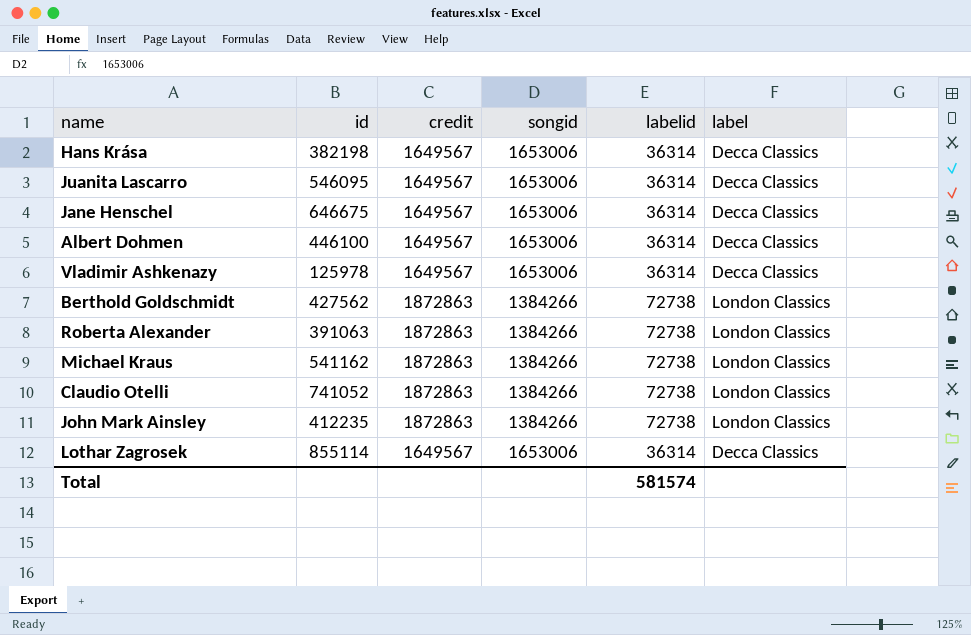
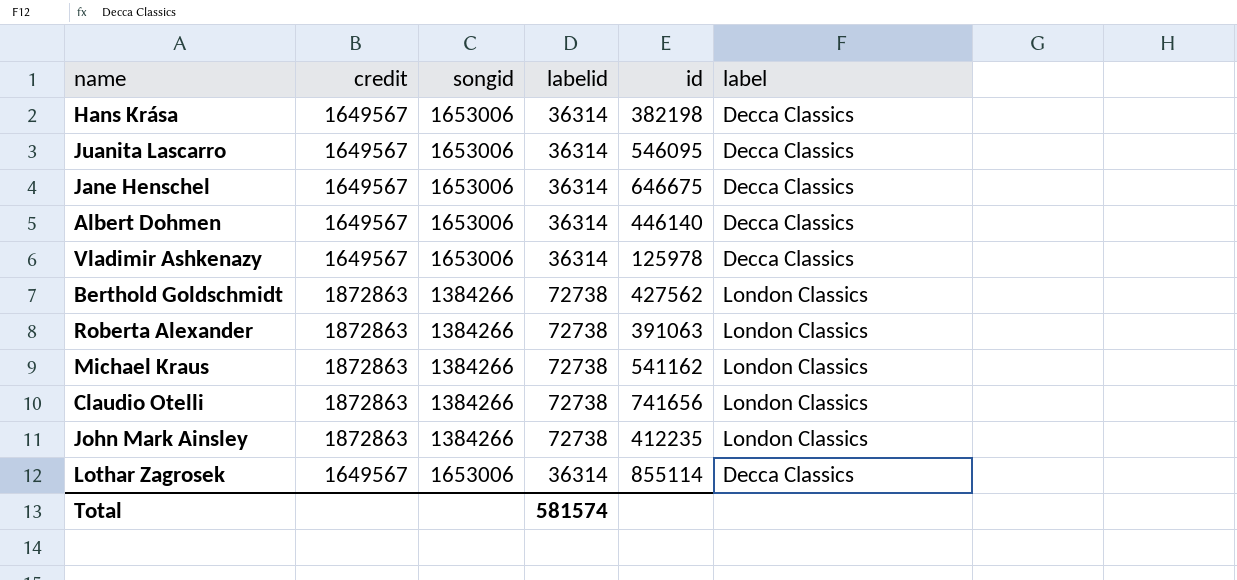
column id | position: 2 -> 5
Albert Dohmen | id: 446100 -> 446140
Claudio Otelli | id: 741052 -> 741656

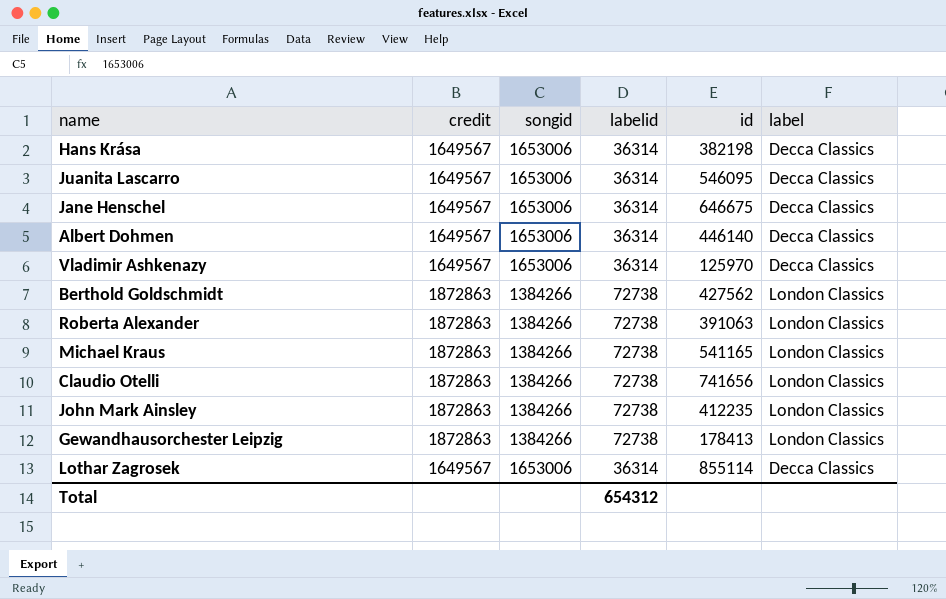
Vladimir Ashkenazy | id: 125978 -> 125970
Michael Kraus | id: 541162 -> 541165
row Gewandhausorchester Leipzig: none -> 1872863 | 1384266 | 72738 | 178413 | London Classics
Total | labelid: 581574 -> 654312

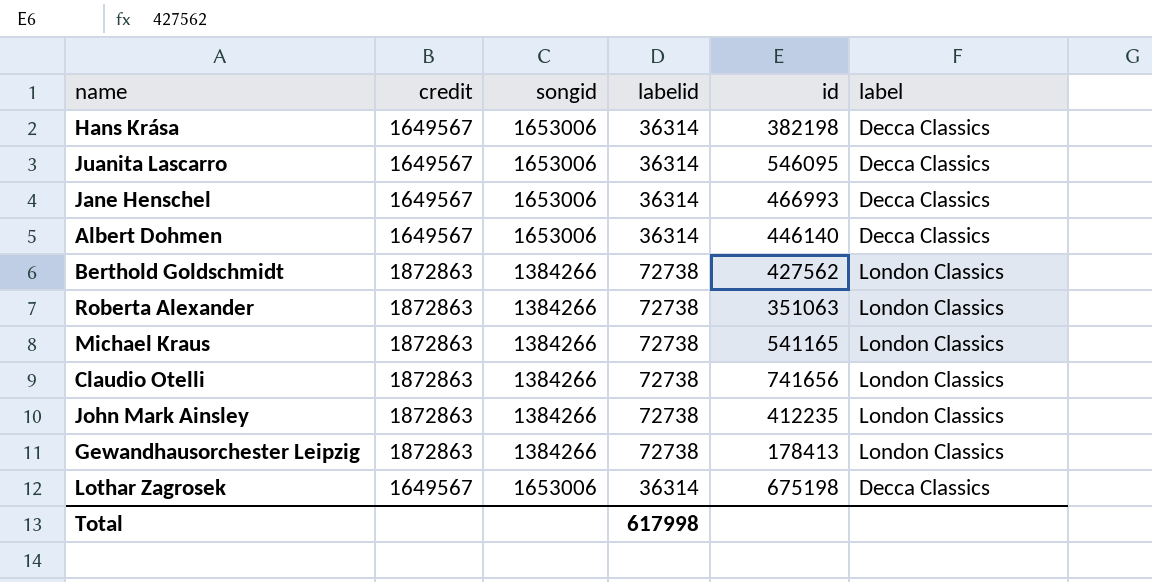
row Vladimir Ashkenazy: 1649567 | 1653006 | 36314 | 125970 | Decca Classics -> none
Jane Henschel | id: 646675 -> 466993
Roberta Alexander | id: 391063 -> 351063
Lothar Zagrosek | id: 855114 -> 675198
Total | labelid: 654312 -> 617998

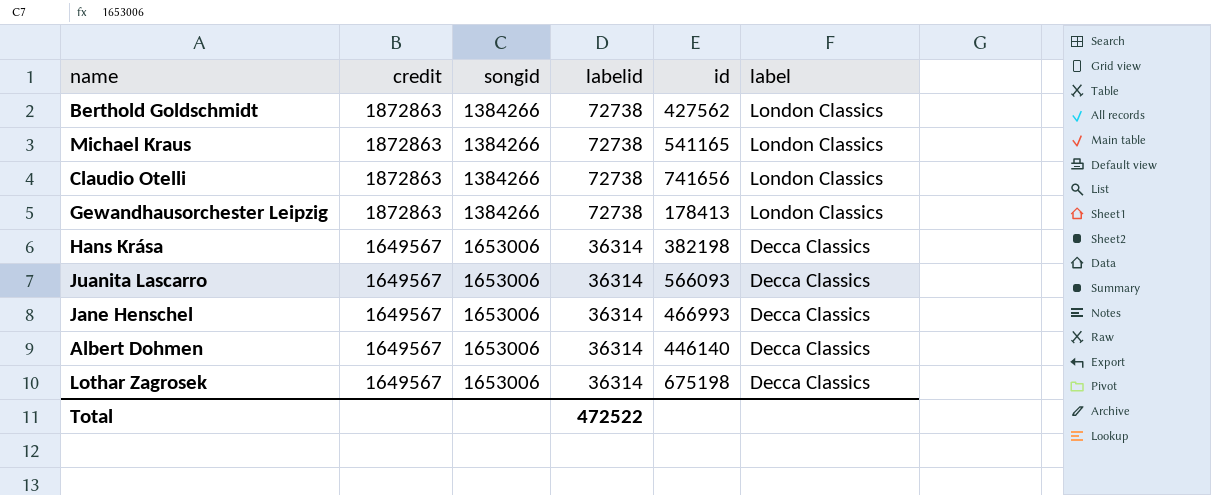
row order: none -> credit descending
row Roberta Alexander: 1872863 | 1384266 | 72738 | 351063 | London Classics -> none
row John Mark Ainsley: 1872863 | 1384266 | 72738 | 412235 | London Classics -> none
Juanita Lascarro | id: 546095 -> 566093
Total | labelid: 617998 -> 472522

